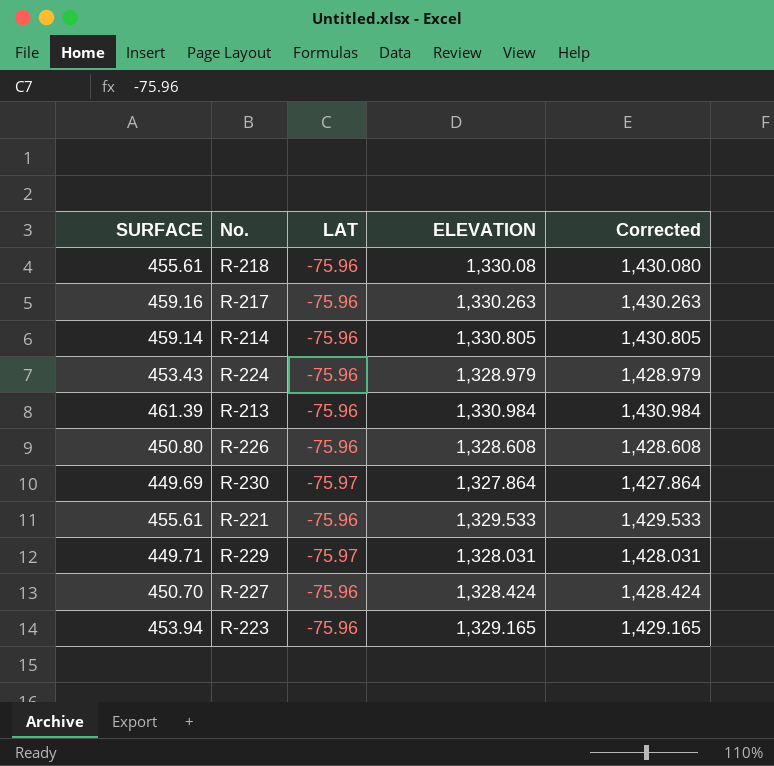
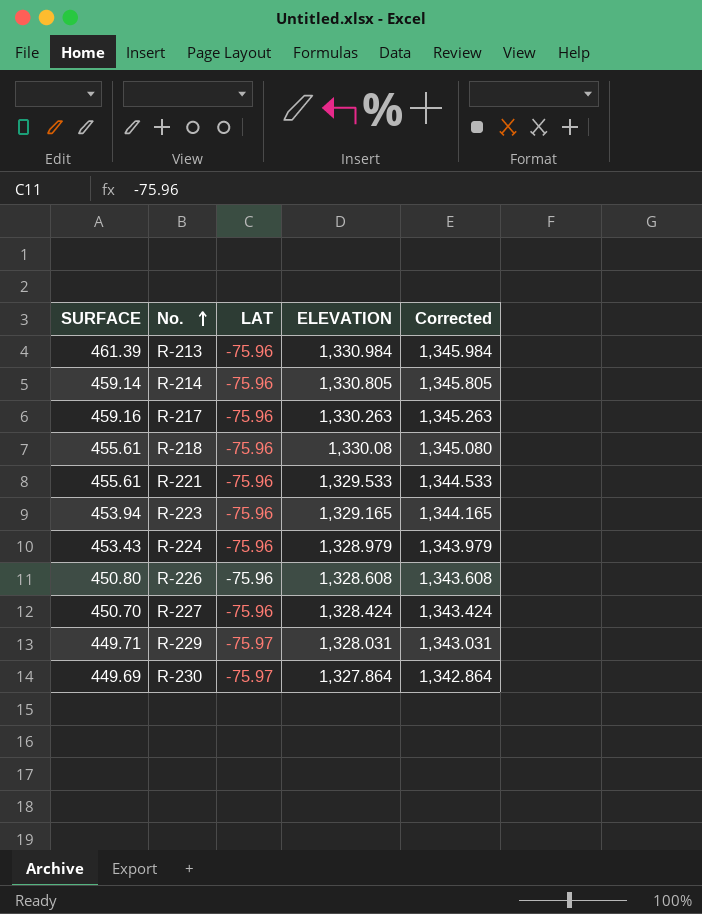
row order: none -> No. ascending
column Corrected | formula: [ELEVATION] + 100 -> [ELEVATION] + 15

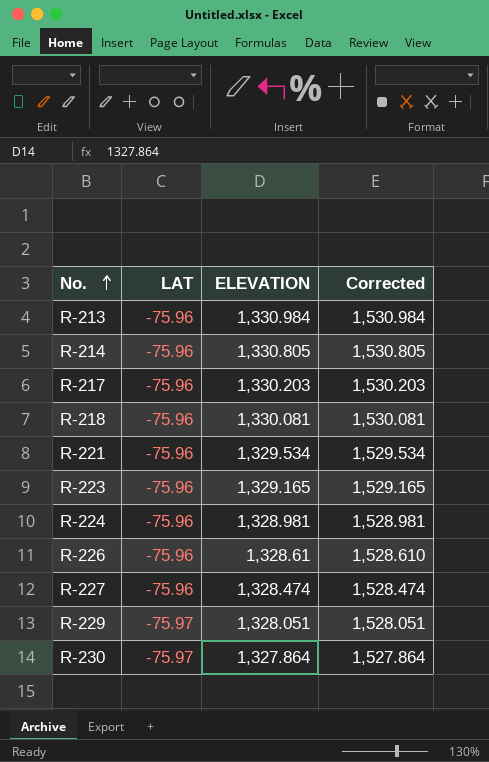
column SURFACE | position: 1 -> none
column Corrected | formula: [ELEVATION] + 15 -> [ELEVATION] + 200
R-217 | ELEVATION: 1,330.263 -> 1,330.203
R-218 | ELEVATION: 1,330.08 -> 1,330.081
R-221 | ELEVATION: 1,329.533 -> 1,329.534
R-224 | ELEVATION: 1,328.979 -> 1,328.981
R-226 | ELEVATION: 1,328.608 -> 1,328.61
R-227 | ELEVATION: 1,328.424 -> 1,328.474
R-229 | ELEVATION: 1,328.031 -> 1,328.051

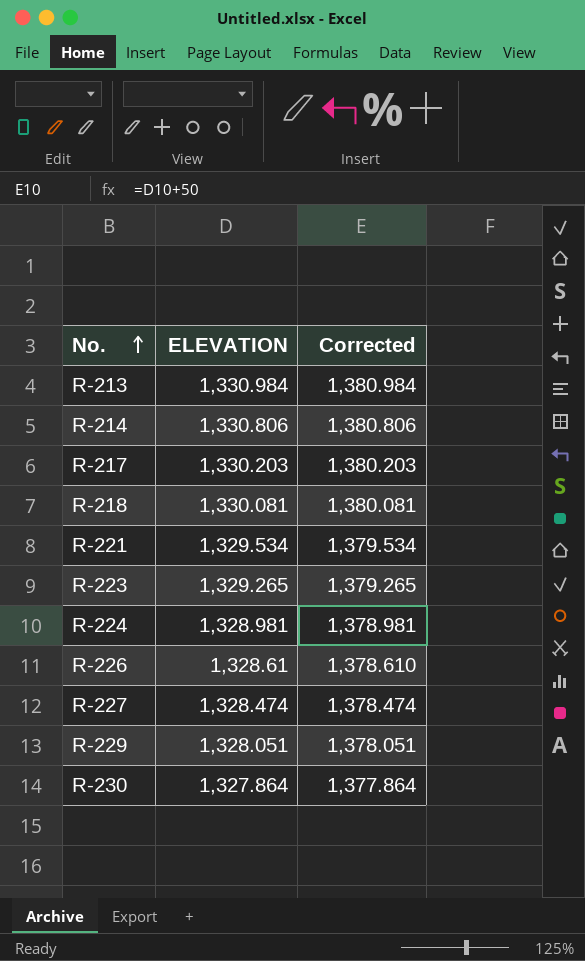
column LAT | position: 2 -> none
column Corrected | formula: [ELEVATION] + 200 -> [ELEVATION] + 50
R-214 | ELEVATION: 1,330.805 -> 1,330.806
R-223 | ELEVATION: 1,329.165 -> 1,329.265

